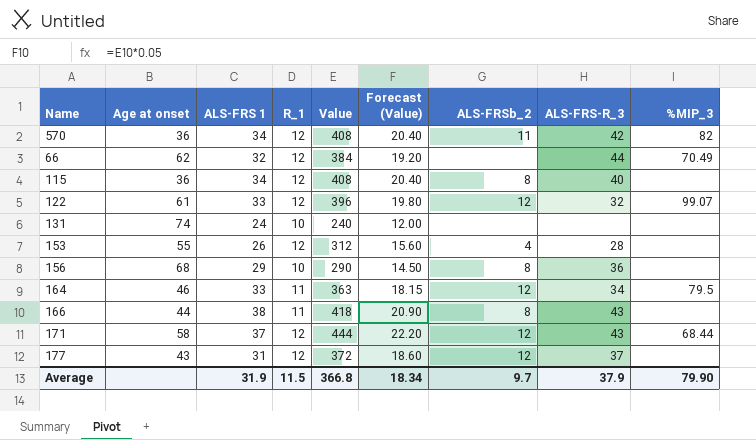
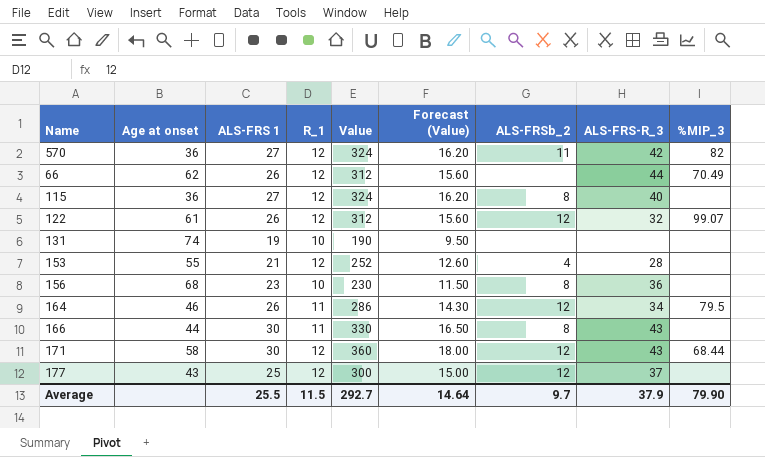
570 | ALS-FRS 1: 34 -> 27
570 | Value: 408 -> 324
570 | Forecast (Value): 20.40 -> 16.20
66 | ALS-FRS 1: 32 -> 26
66 | Value: 384 -> 312
66 | Forecast (Value): 19.20 -> 15.60
115 | ALS-FRS 1: 34 -> 27
115 | Value: 408 -> 324
115 | Forecast (Value): 20.40 -> 16.20
122 | ALS-FRS 1: 33 -> 26
122 | Value: 396 -> 312
122 | Forecast (Value): 19.80 -> 15.60
131 | ALS-FRS 1: 24 -> 19
131 | Value: 240 -> 190
131 | Forecast (Value): 12.00 -> 9.50
153 | ALS-FRS 1: 26 -> 21
153 | Value: 312 -> 252
153 | Forecast (Value): 15.60 -> 12.60
156 | ALS-FRS 1: 29 -> 23
156 | Value: 290 -> 230
156 | Forecast (Value): 14.50 -> 11.50
164 | ALS-FRS 1: 33 -> 26
164 | Value: 363 -> 286
164 | Forecast (Value): 18.15 -> 14.30
166 | ALS-FRS 1: 38 -> 30
166 | Value: 418 -> 330
166 | Forecast (Value): 20.90 -> 16.50
171 | ALS-FRS 1: 37 -> 30
171 | Value: 444 -> 360
171 | Forecast (Value): 22.20 -> 18.00
177 | ALS-FRS 1: 31 -> 25
177 | Value: 372 -> 300
177 | Forecast (Value): 18.60 -> 15.00
Average | ALS-FRS 1: 31.9 -> 25.5
Average | Value: 366.8 -> 292.7
Average | Forecast (Value): 18.34 -> 14.64

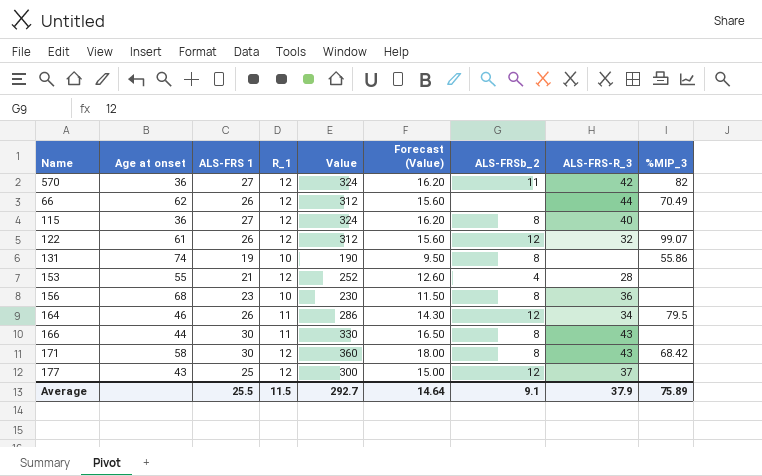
131 | ALS-FRSb_2: none -> 8
131 | %MIP_3: none -> 55.86
171 | ALS-FRSb_2: 12 -> 8
171 | %MIP_3: 68.44 -> 68.42
Average | ALS-FRSb_2: 9.7 -> 9.1
Average | %MIP_3: 79.90 -> 75.89

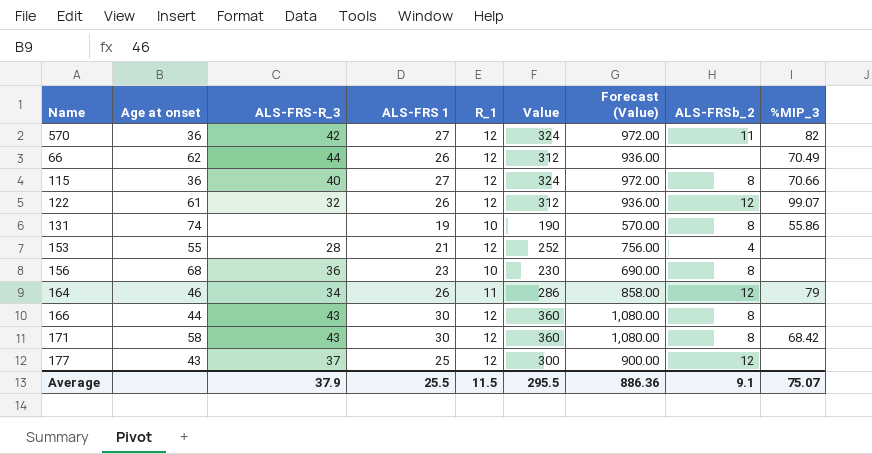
column ALS-FRS-R_3 | position: 8 -> 3
column Forecast (Value) | formula: [Value] * 0.05 -> [Value] * 3
115 | %MIP_3: none -> 70.66
164 | %MIP_3: 79.5 -> 79
166 | R_1: 11 -> 12
166 | Value: 330 -> 360
Average | Value: 292.7 -> 295.5
Average | Forecast (Value): 14.64 -> 886.36
Average | %MIP_3: 75.89 -> 75.07

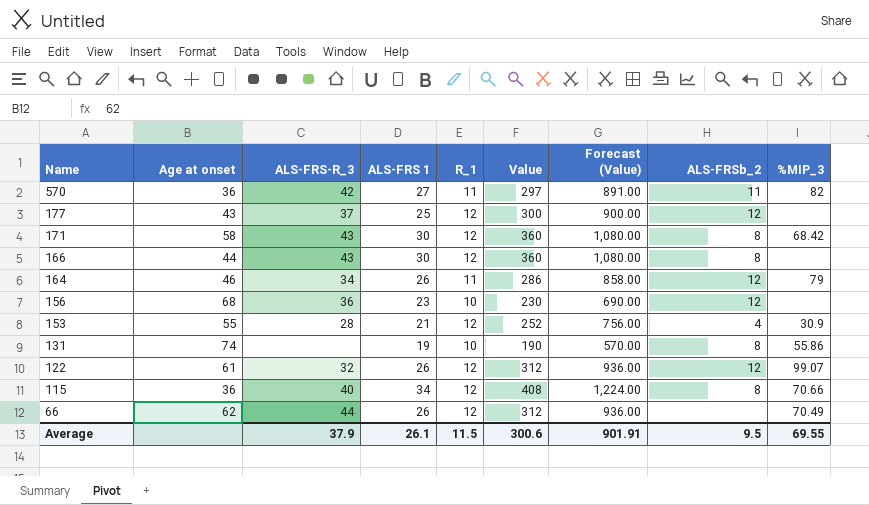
row order: none -> Name descending
570 | R_1: 12 -> 11
570 | Value: 324 -> 297
570 | Forecast (Value): 972.00 -> 891.00
156 | ALS-FRSb_2: 8 -> 12
153 | %MIP_3: none -> 30.9
115 | ALS-FRS 1: 27 -> 34
115 | Value: 324 -> 408
115 | Forecast (Value): 972.00 -> 1,224.00
Average | ALS-FRS 1: 25.5 -> 26.1
Average | Value: 295.5 -> 300.6
Average | Forecast (Value): 886.36 -> 901.91
Average | ALS-FRSb_2: 9.1 -> 9.5
Average | %MIP_3: 75.07 -> 69.55

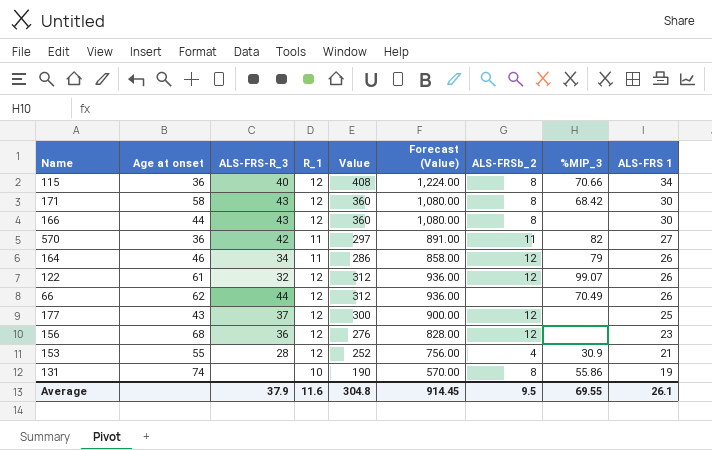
row order: Name descending -> ALS-FRS 1 descending
column ALS-FRS 1 | position: 4 -> 9
156 | R_1: 10 -> 12
156 | Value: 230 -> 276
156 | Forecast (Value): 690.00 -> 828.00
Average | R_1: 11.5 -> 11.6
Average | Value: 300.6 -> 304.8
Average | Forecast (Value): 901.91 -> 914.45

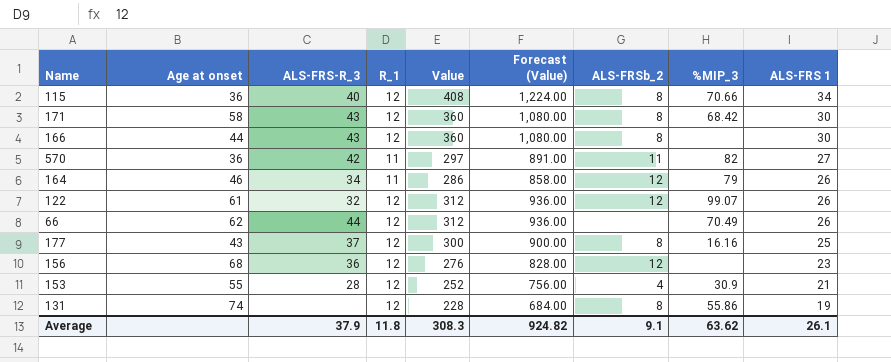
177 | ALS-FRSb_2: 12 -> 8
177 | %MIP_3: none -> 16.16
131 | R_1: 10 -> 12
131 | Value: 190 -> 228
131 | Forecast (Value): 570.00 -> 684.00
Average | R_1: 11.6 -> 11.8
Average | Value: 304.8 -> 308.3
Average | Forecast (Value): 914.45 -> 924.82
Average | ALS-FRSb_2: 9.5 -> 9.1
Average | %MIP_3: 69.55 -> 63.62

